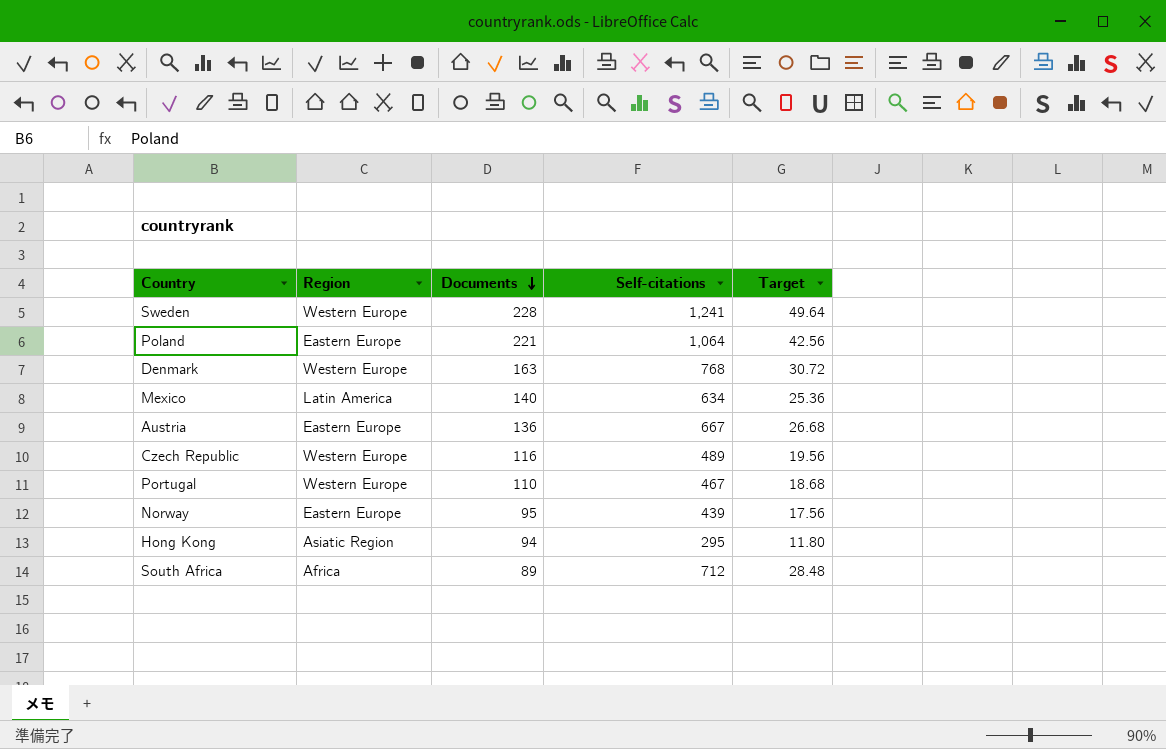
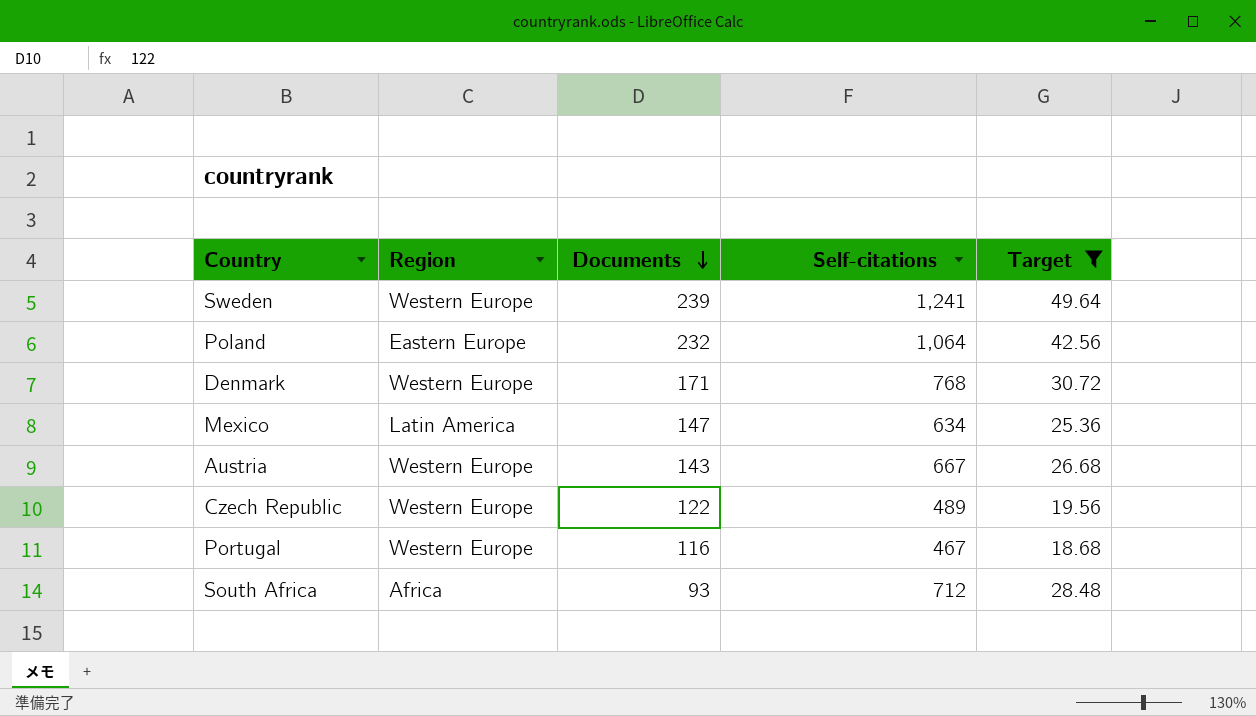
filter: none -> Target >= 18.68
Sweden | Documents: 228 -> 239
Poland | Documents: 221 -> 232
Denmark | Documents: 163 -> 171
Mexico | Documents: 140 -> 147
Austria | Region: Eastern Europe -> Western Europe
Austria | Documents: 136 -> 143
Czech Republic | Documents: 116 -> 122
Portugal | Documents: 110 -> 116
South Africa | Documents: 89 -> 93

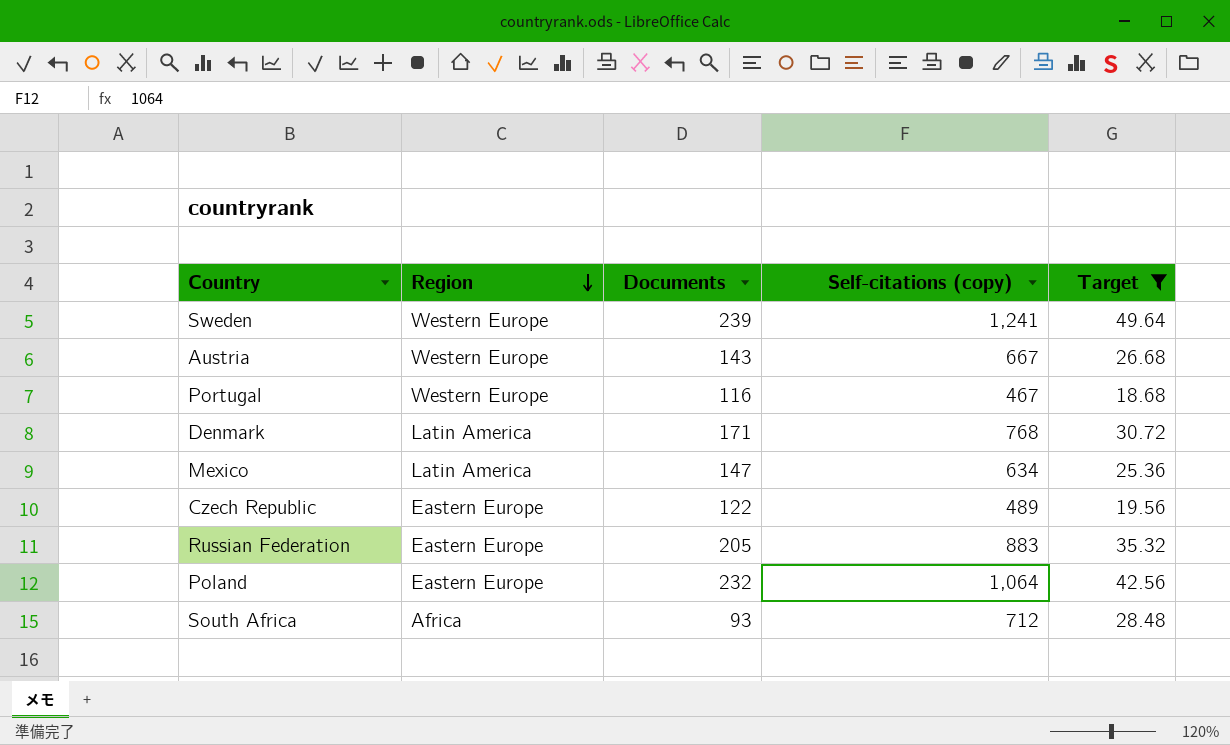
row order: Documents descending -> Region descending
column name: Self-citations -> Self-citations (copy)
Denmark | Region: Western Europe -> Latin America
Czech Republic | Region: Western Europe -> Eastern Europe
row Russian Federation: none -> Eastern Europe | 205 | 883 | 35.32

